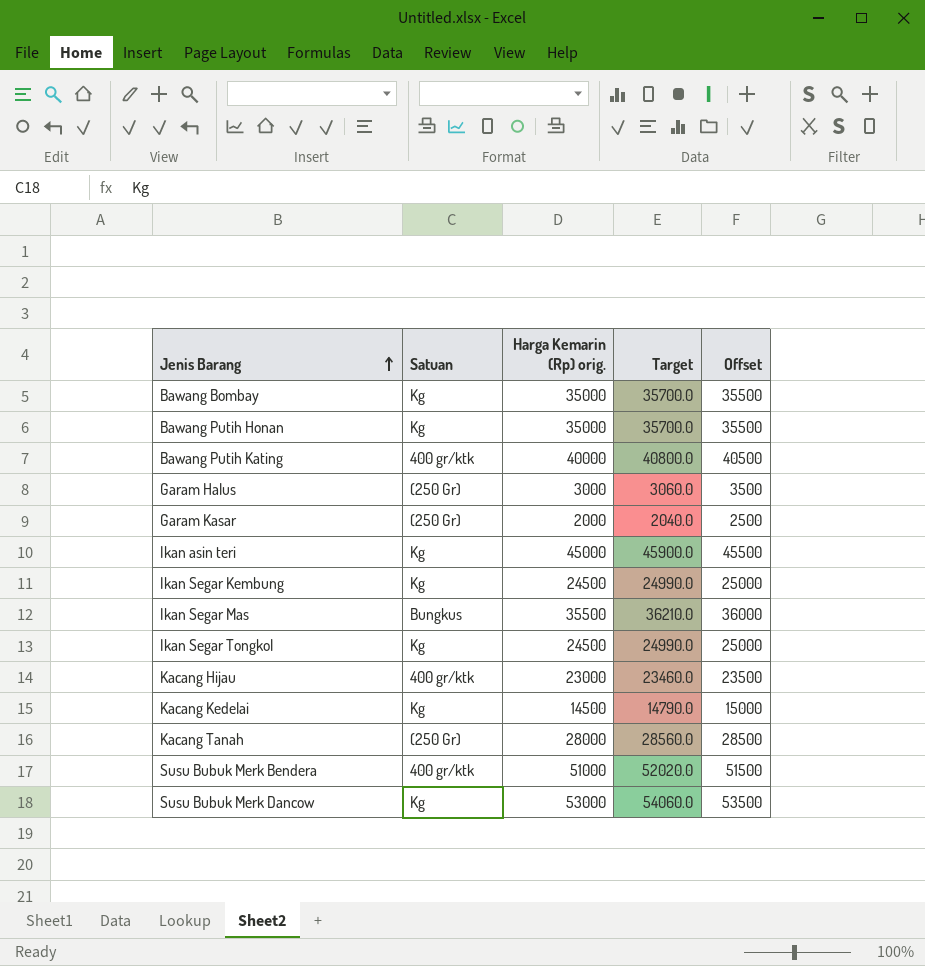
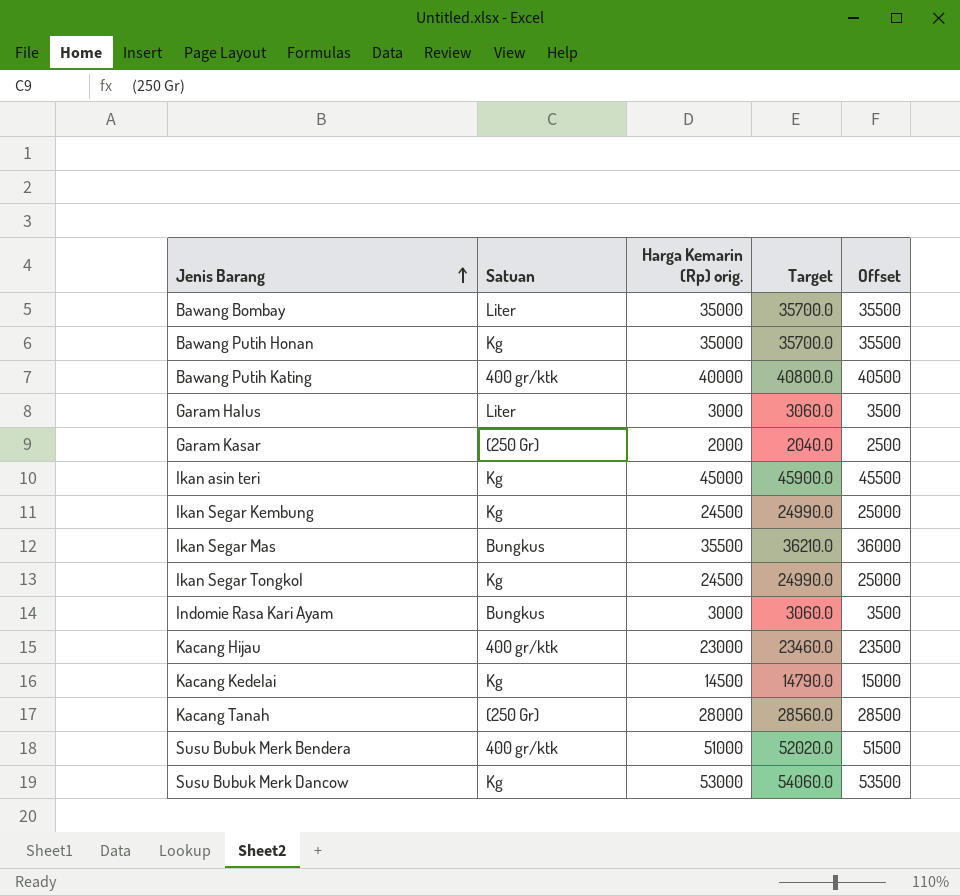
Bawang Bombay | Satuan: Kg -> Liter
Garam Halus | Satuan: (250 Gr) -> Liter
row Indomie Rasa Kari Ayam: none -> Bungkus | 3000 | 3060.0 | 3500

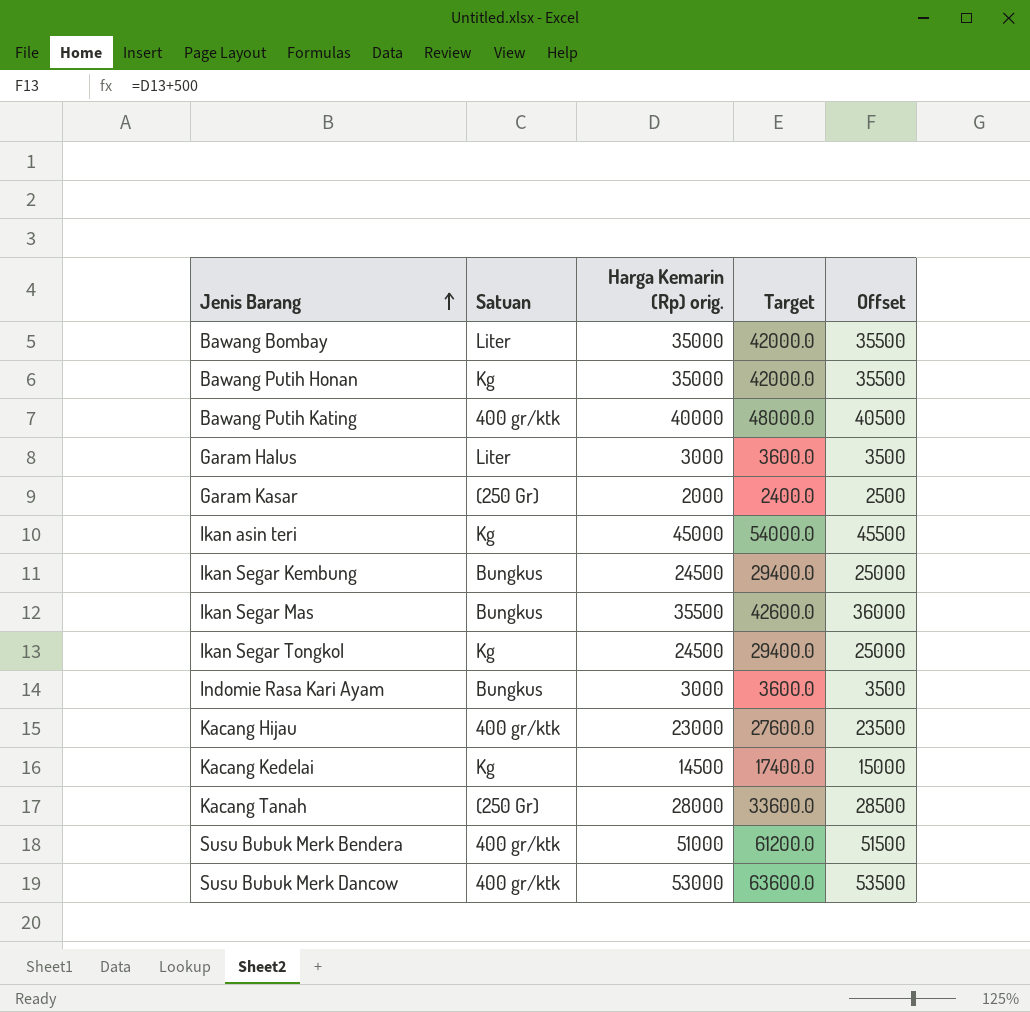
column Target | formula: [Harga Kemarin (Rp) orig.] * 1.02 -> [Harga Kemarin (Rp) orig.] * 1.2
Ikan Segar Kembung | Satuan: Kg -> Bungkus
Susu Bubuk Merk Dancow | Satuan: Kg -> 400 gr/ktk

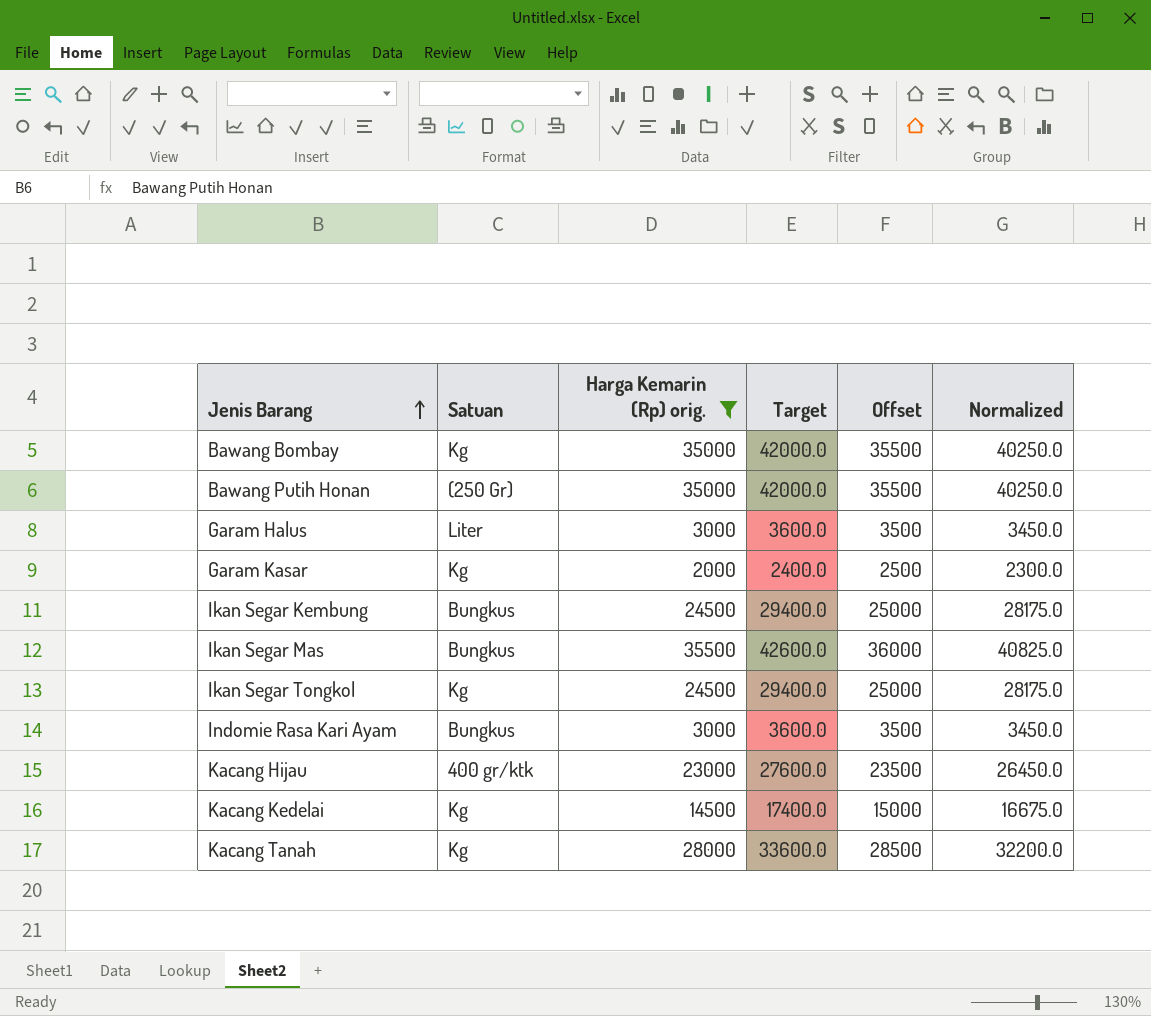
filter: none -> Harga Kemarin (Rp) orig. <= 35500
column Normalized | formula: none -> [Harga Kemarin (Rp) orig.] * 1.15
Bawang Bombay | Satuan: Liter -> Kg
Bawang Putih Honan | Satuan: Kg -> (250 Gr)
Garam Kasar | Satuan: (250 Gr) -> Kg
Kacang Tanah | Satuan: (250 Gr) -> Kg

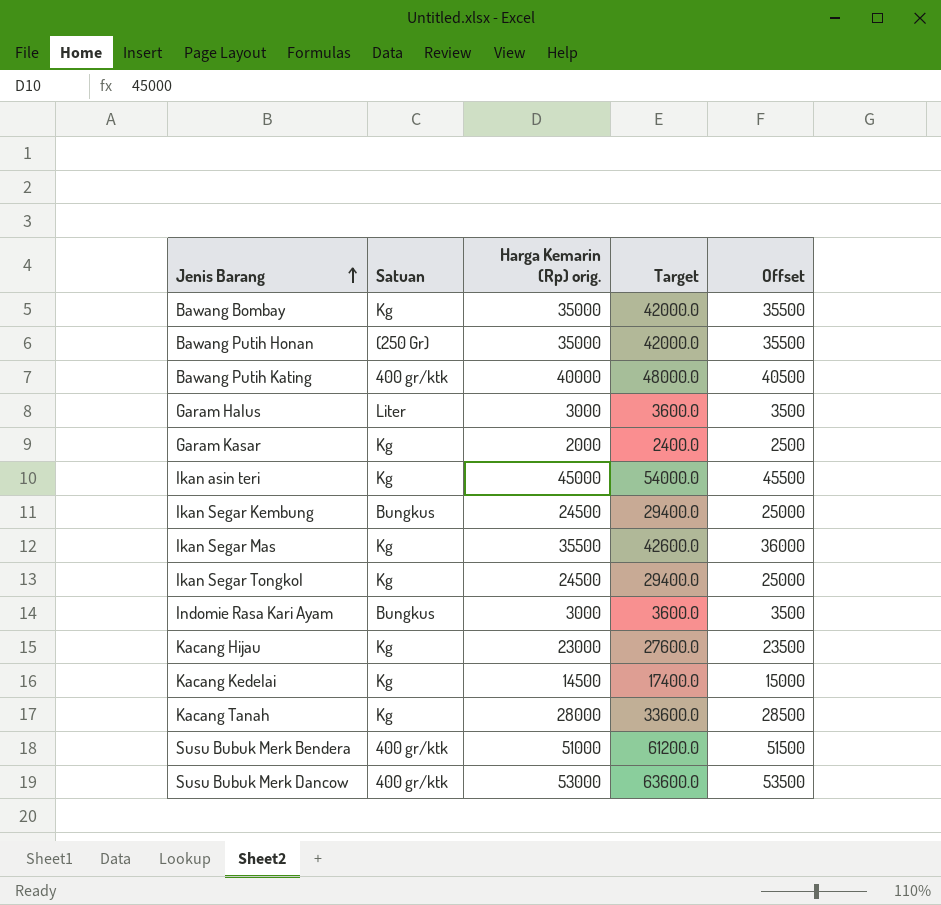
filter: Harga Kemarin (Rp) orig. <= 35500 -> none
column Normalized | formula: [Harga Kemarin (Rp) orig.] * 1.15 -> none
Ikan Segar Mas | Satuan: Bungkus -> Kg
Kacang Hijau | Satuan: 400 gr/ktk -> Kg

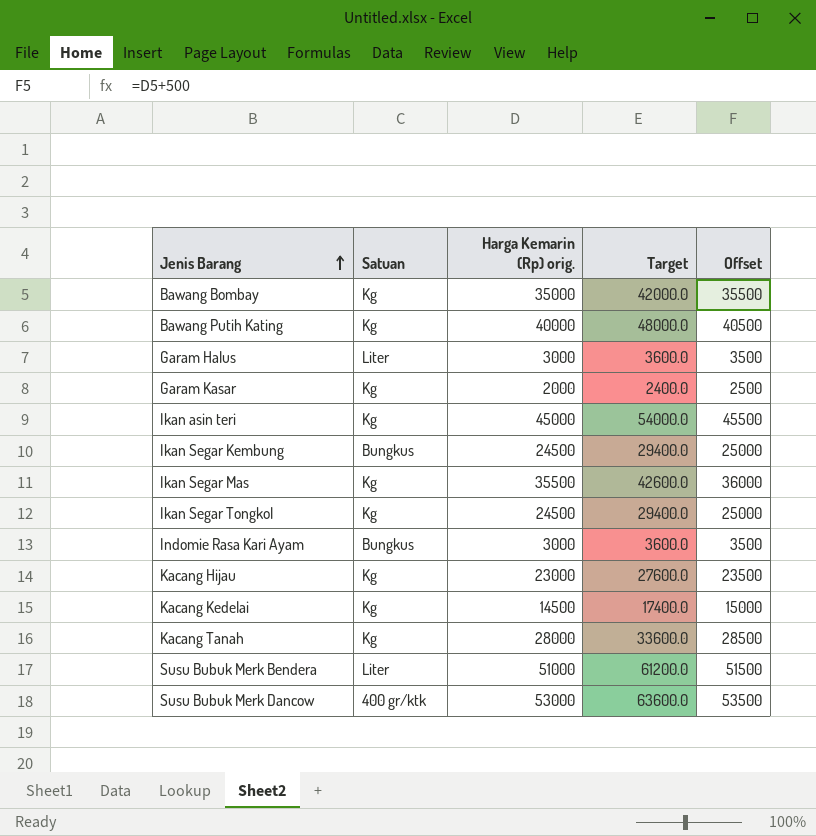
row Bawang Putih Honan: (250 Gr) | 35000 | 42000.0 | 35500 -> none
Bawang Putih Kating | Satuan: 400 gr/ktk -> Kg
Susu Bubuk Merk Bendera | Satuan: 400 gr/ktk -> Liter

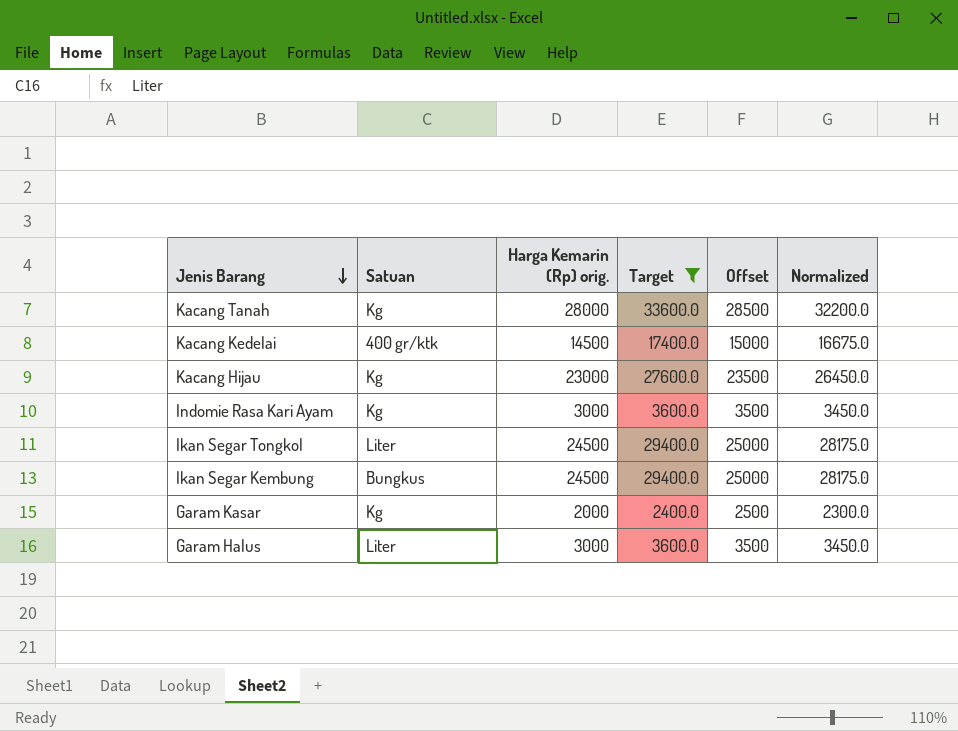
filter: none -> Target <= 33600.0
row order: Jenis Barang ascending -> Jenis Barang descending
column Normalized | formula: none -> [Harga Kemarin (Rp) orig.] * 1.15
Kacang Kedelai | Satuan: Kg -> 400 gr/ktk
Indomie Rasa Kari Ayam | Satuan: Bungkus -> Kg
Ikan Segar Tongkol | Satuan: Kg -> Liter

